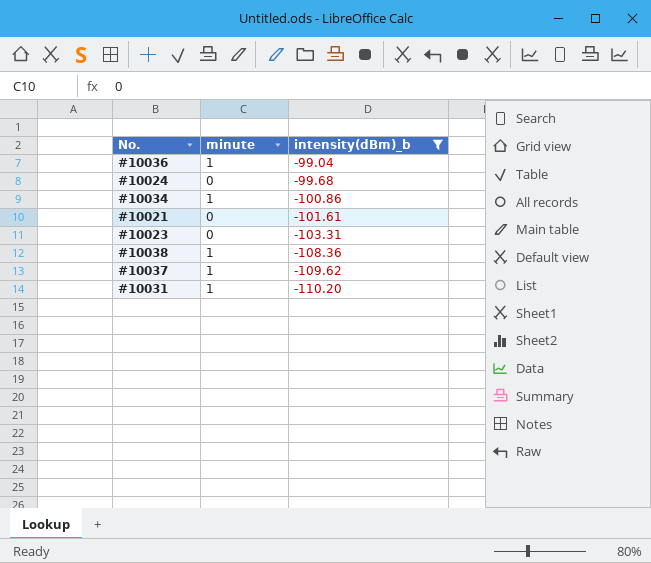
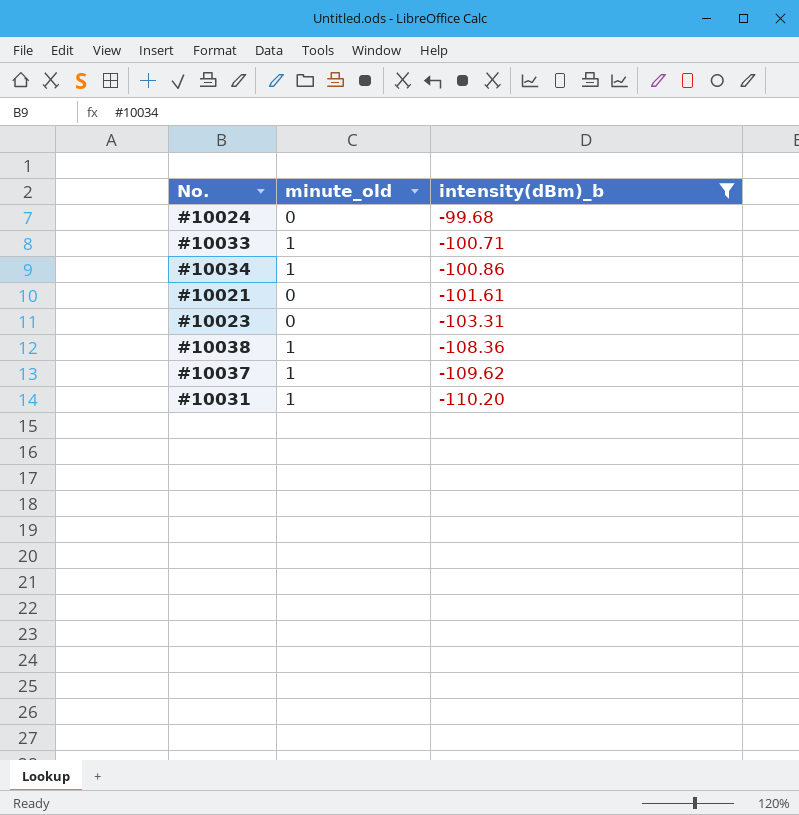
column name: minute -> minute_old
row #10036: 1 | -99.04 -> none
row #10033: none -> 1 | -100.71

